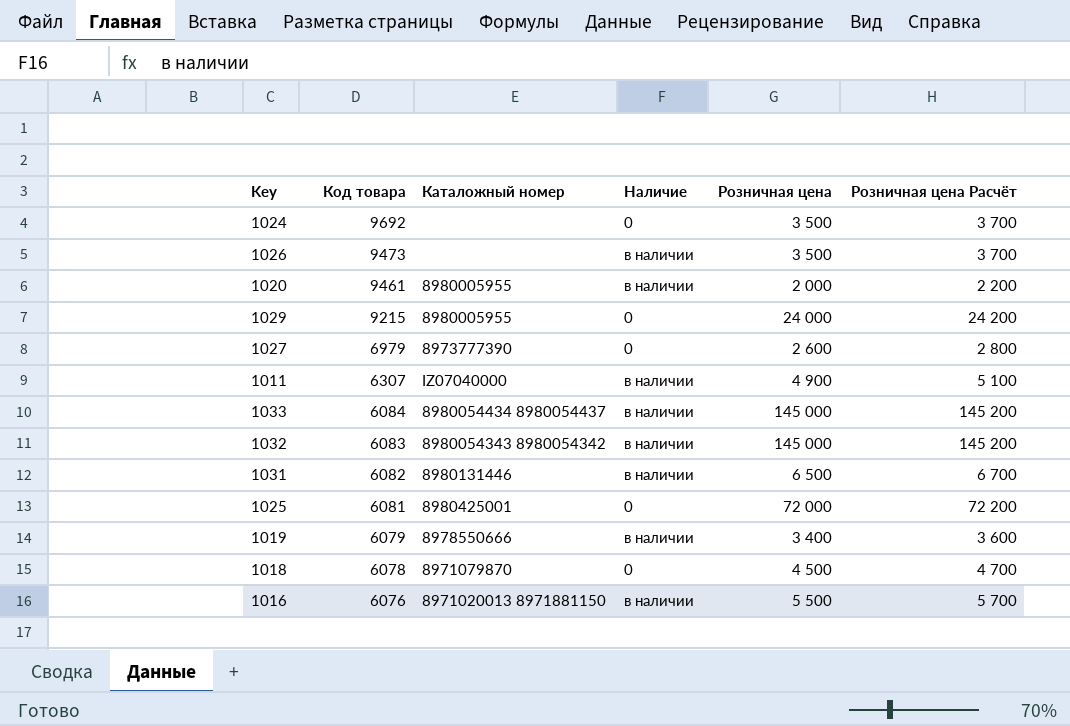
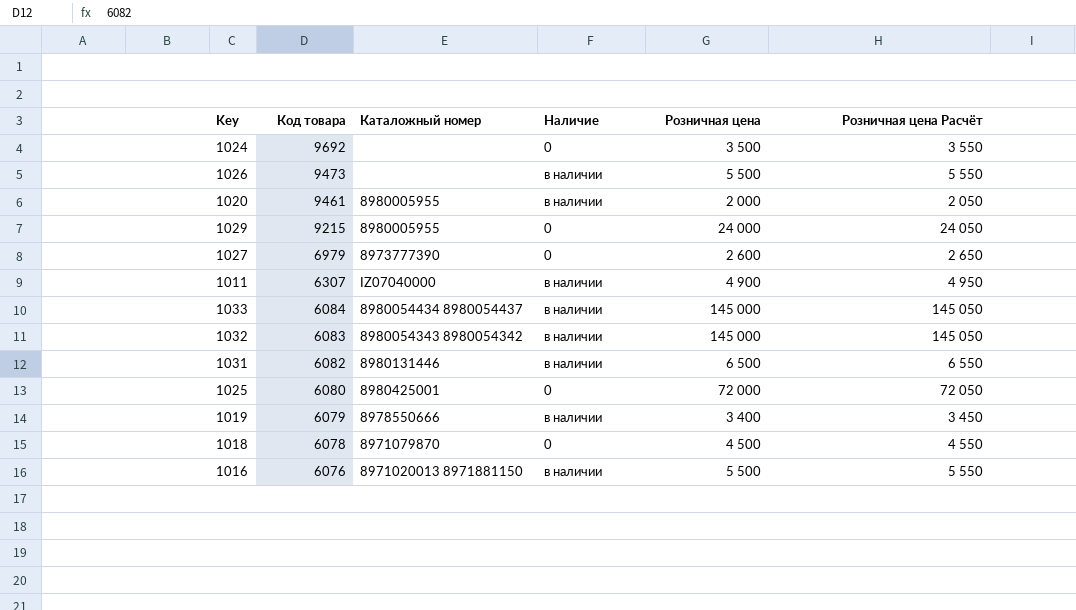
column Розничная цена Расчёт | formula: [Розничная цена] + 200 -> [Розничная цена] + 50
1026 | Розничная цена: 3 500 -> 5 500
1025 | Код товара: 6081 -> 6080

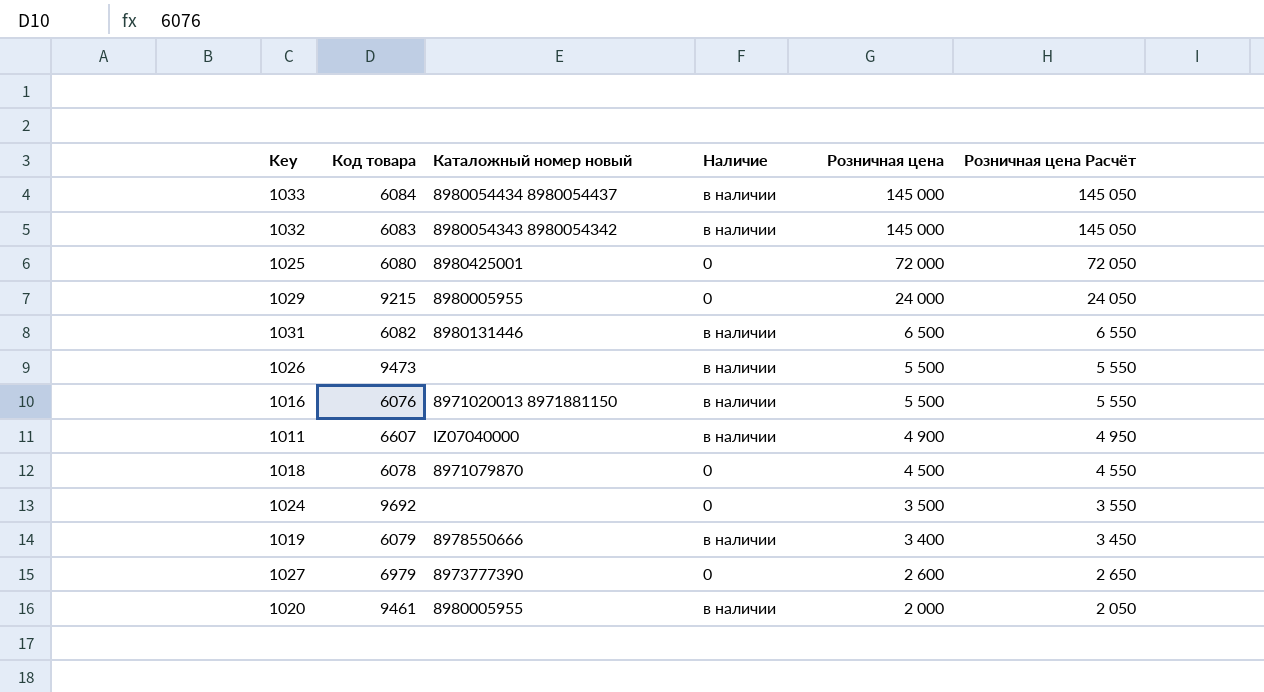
row order: Код товара descending -> Розничная цена descending
column name: Каталожный номер -> Каталожный номер новый
1011 | Код товара: 6307 -> 6607

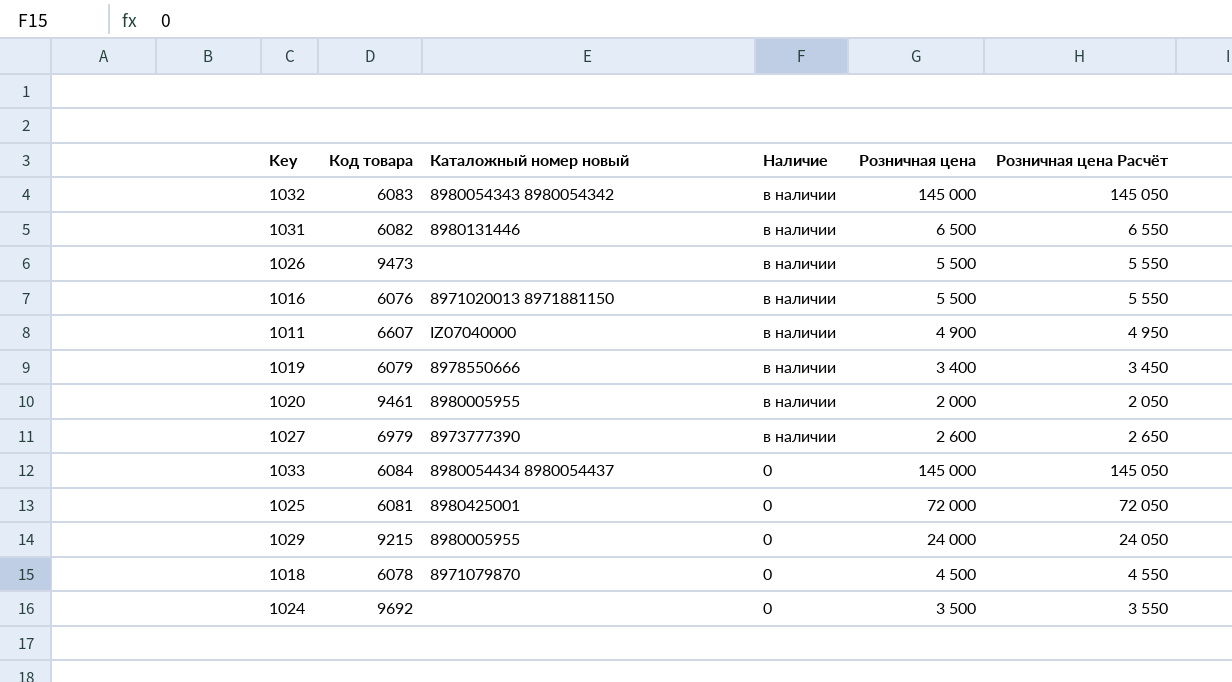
row order: Розничная цена descending -> Наличие descending
1027 | Наличие: 0 -> в наличии
1033 | Наличие: в наличии -> 0
1025 | Код товара: 6080 -> 6081

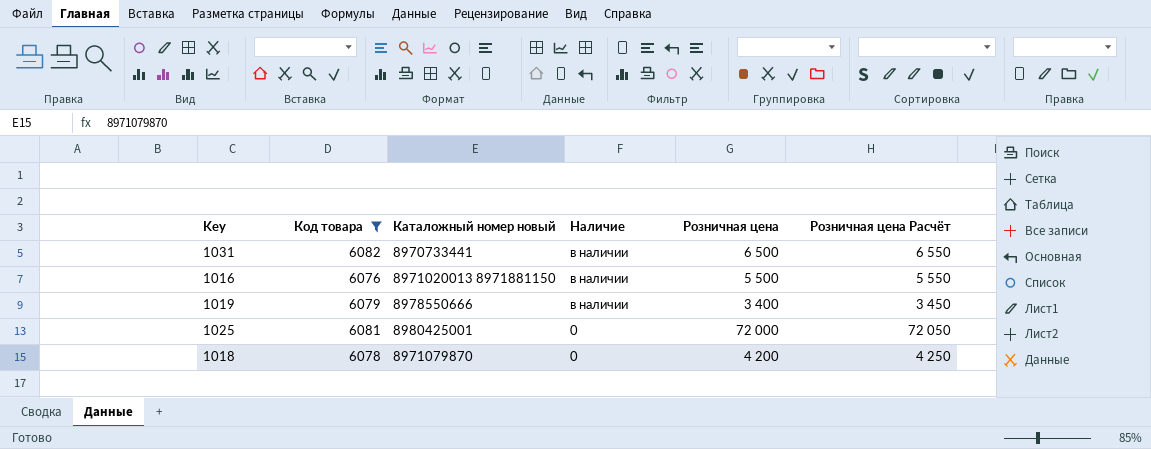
filter: none -> Код товара <= 6082
1031 | Каталожный номер новый: 8980131446 -> 8970733441
1018 | Розничная цена: 4 500 -> 4 200
1018 | Розничная цена Расчёт: 4 550 -> 4 250

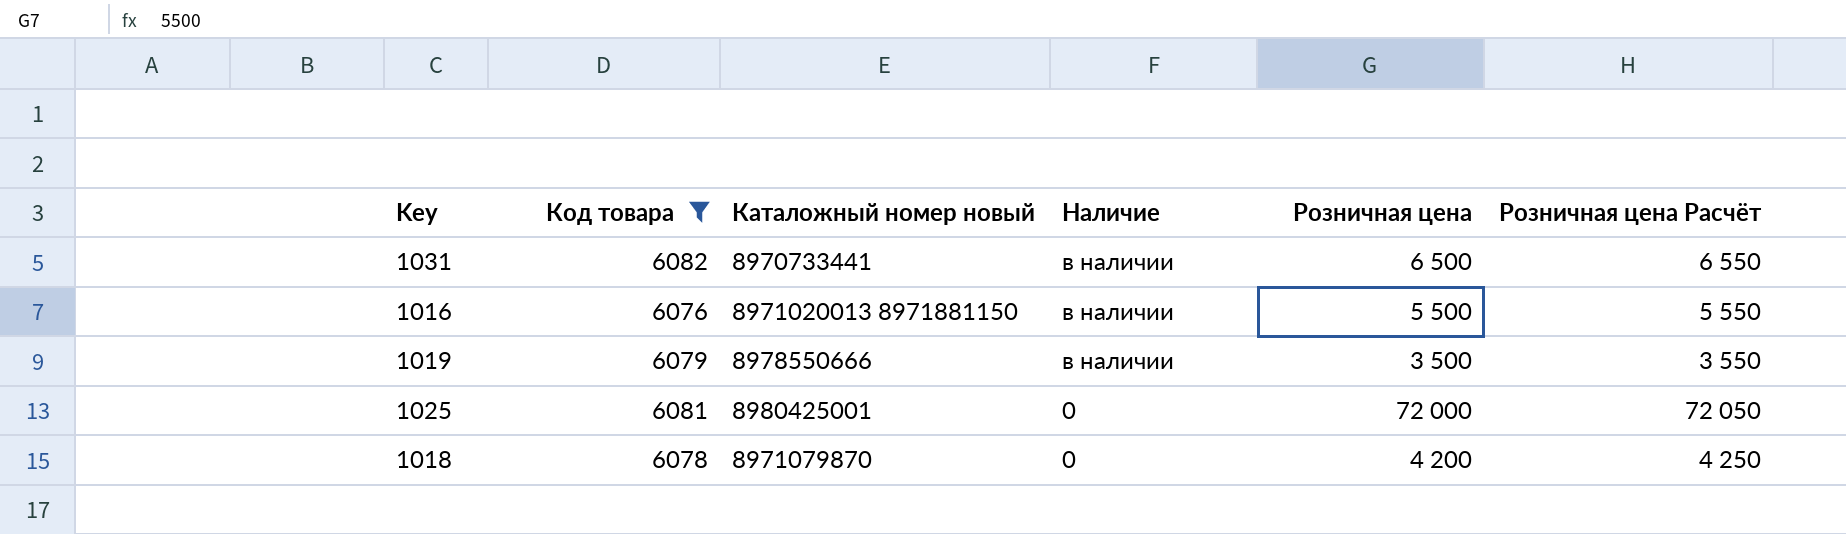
1019 | Розничная цена: 3 400 -> 3 500
1019 | Розничная цена Расчёт: 3 450 -> 3 550

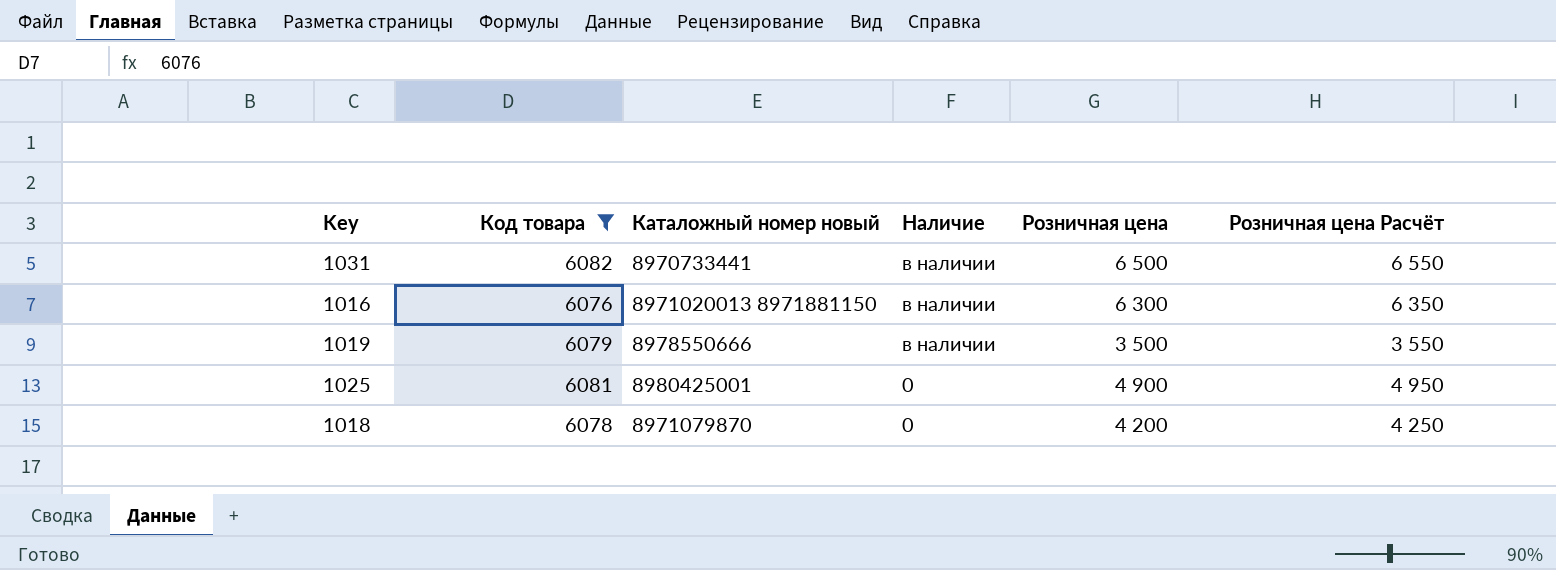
1016 | Розничная цена: 5 500 -> 6 300
1016 | Розничная цена Расчёт: 5 550 -> 6 350
1025 | Розничная цена: 72 000 -> 4 900
1025 | Розничная цена Расчёт: 72 050 -> 4 950

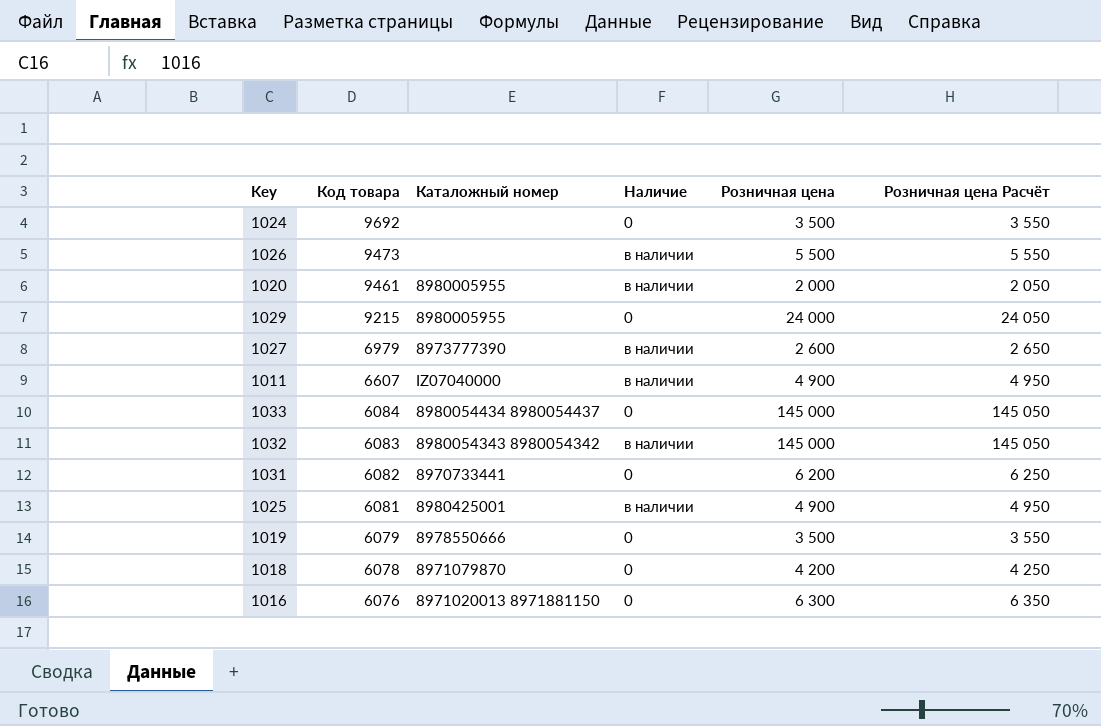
filter: Код товара <= 6082 -> none
row order: Наличие descending -> Код товара descending
column name: Каталожный номер новый -> Каталожный номер
1031 | Наличие: в наличии -> 0
1031 | Розничная цена: 6 500 -> 6 200
1031 | Розничная цена Расчёт: 6 550 -> 6 250
1025 | Наличие: 0 -> в наличии
1019 | Наличие: в наличии -> 0
1016 | Наличие: в наличии -> 0

